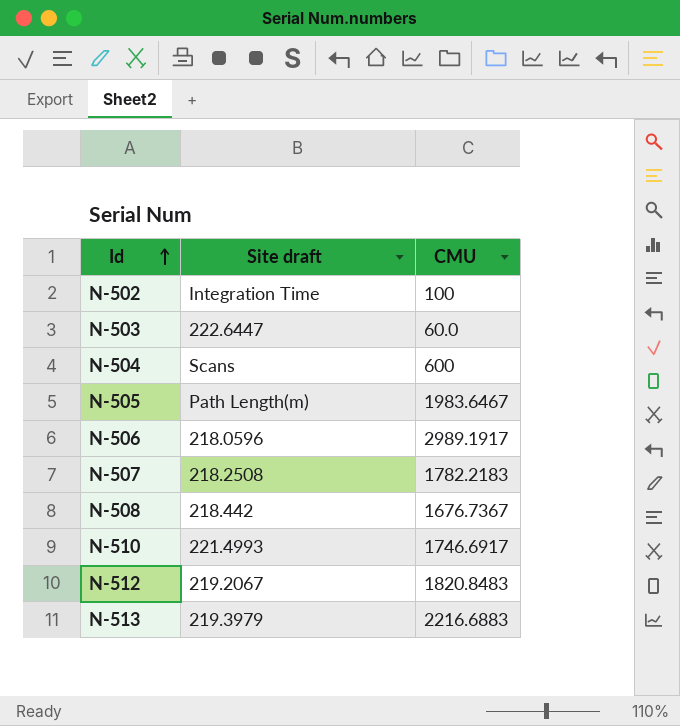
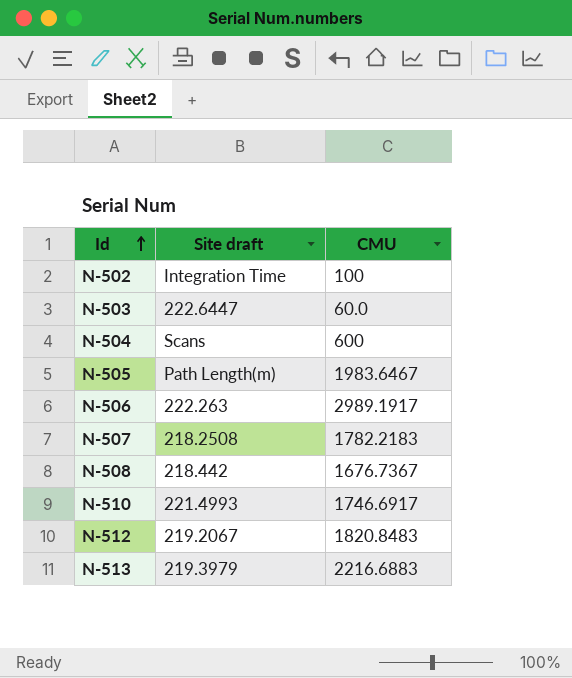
N-506 | Site draft: 218.0596 -> 222.263

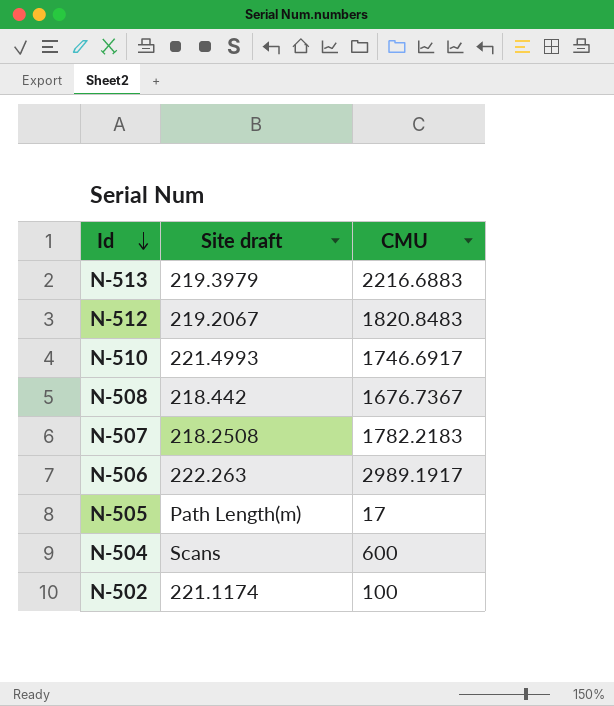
row order: Id ascending -> Id descending
row N-503: 222.6447 | 60.0 -> none
N-505 | CMU: 1983.6467 -> 17
N-502 | Site draft: Integration Time -> 221.1174

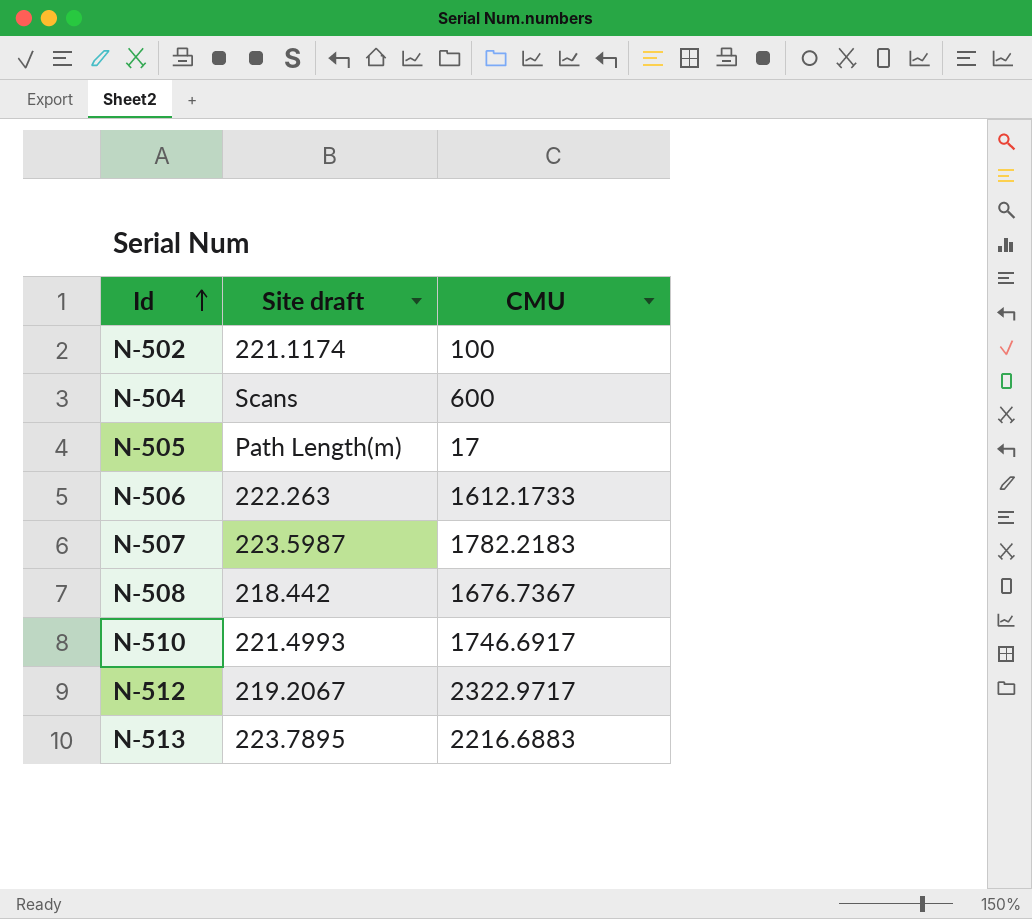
row order: Id descending -> Id ascending
N-506 | CMU: 2989.1917 -> 1612.1733
N-507 | Site draft: 218.2508 -> 223.5987
N-512 | CMU: 1820.8483 -> 2322.9717
N-513 | Site draft: 219.3979 -> 223.7895

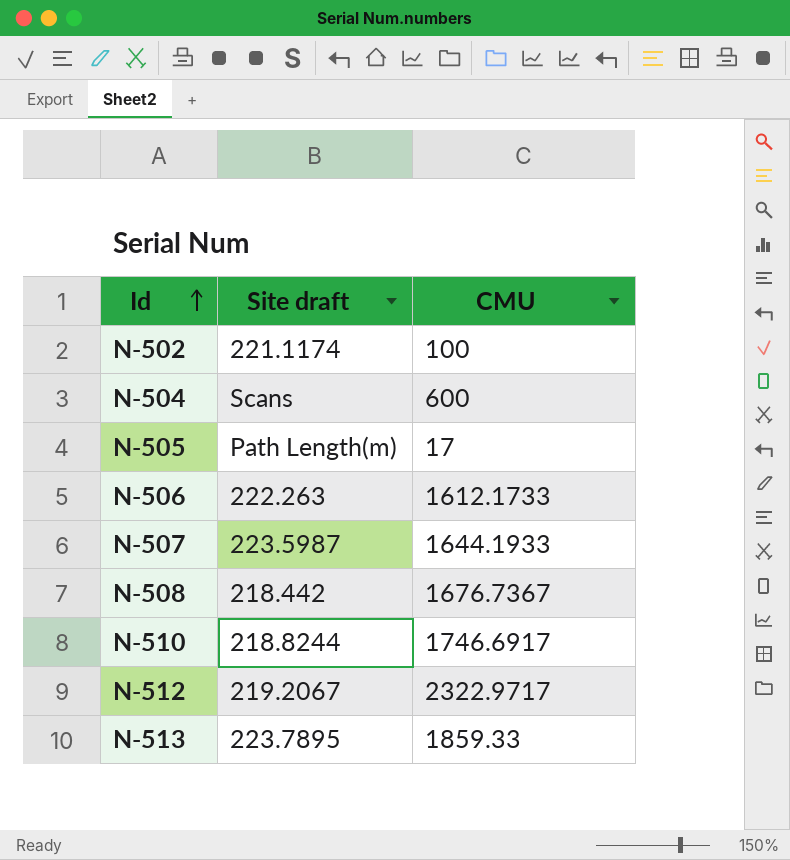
N-507 | CMU: 1782.2183 -> 1644.1933
N-510 | Site draft: 221.4993 -> 218.8244
N-513 | CMU: 2216.6883 -> 1859.33

